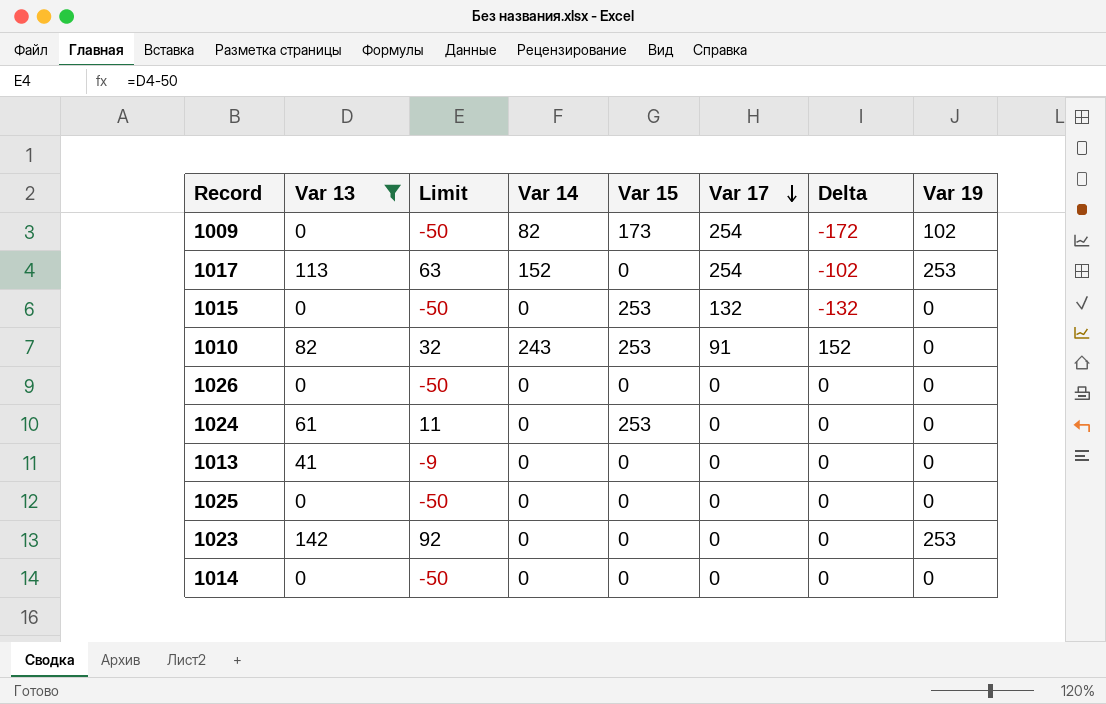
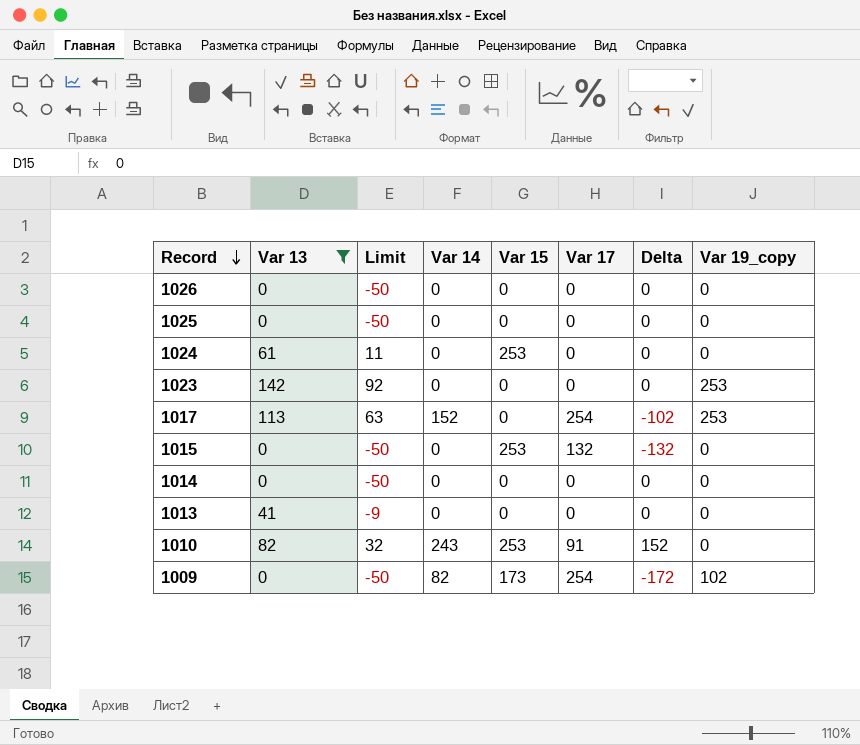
row order: Var 17 descending -> Record descending
column name: Var 19 -> Var 19_copy

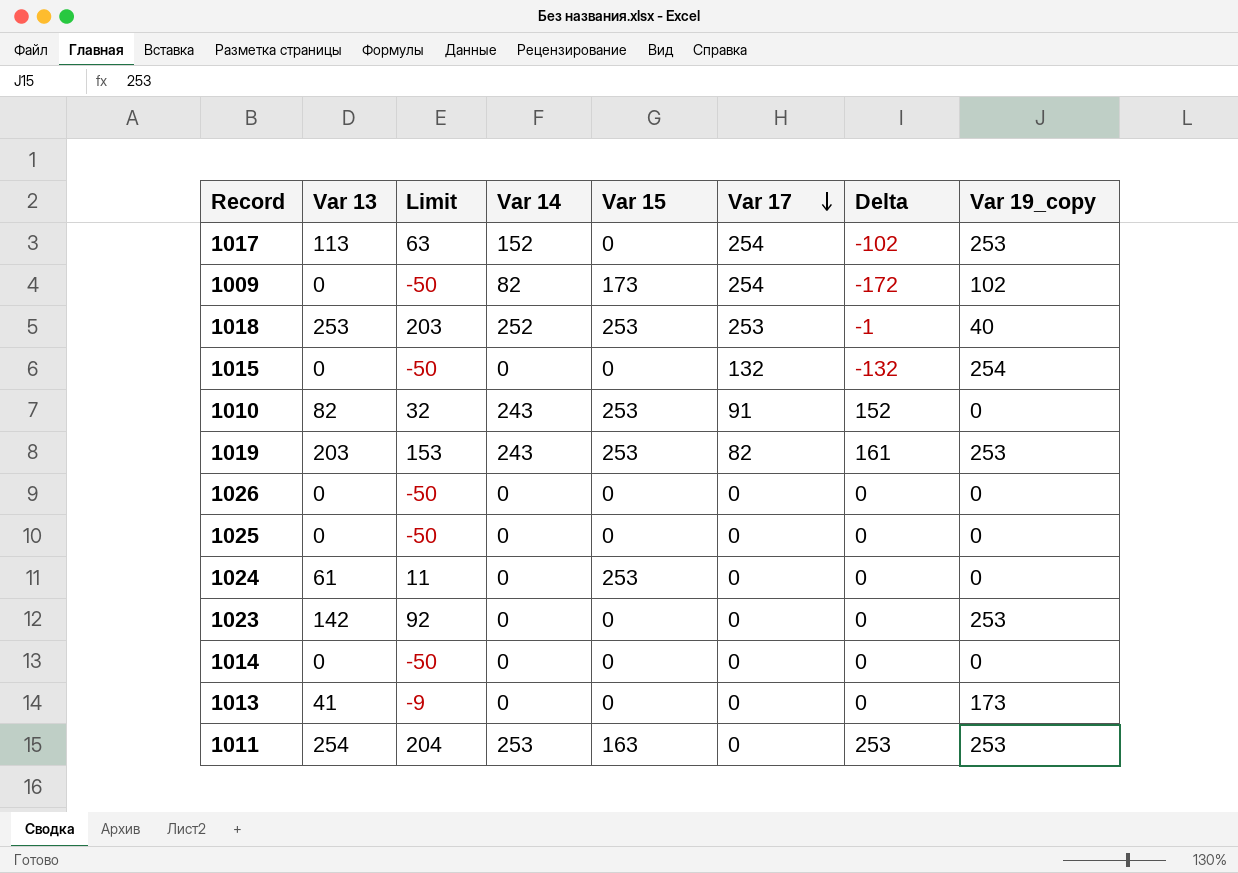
filter: Var 13 <= 142 -> none
row order: Record descending -> Var 17 descending
1015 | Var 15: 253 -> 0
1015 | Var 19_copy: 0 -> 254
1013 | Var 19_copy: 0 -> 173

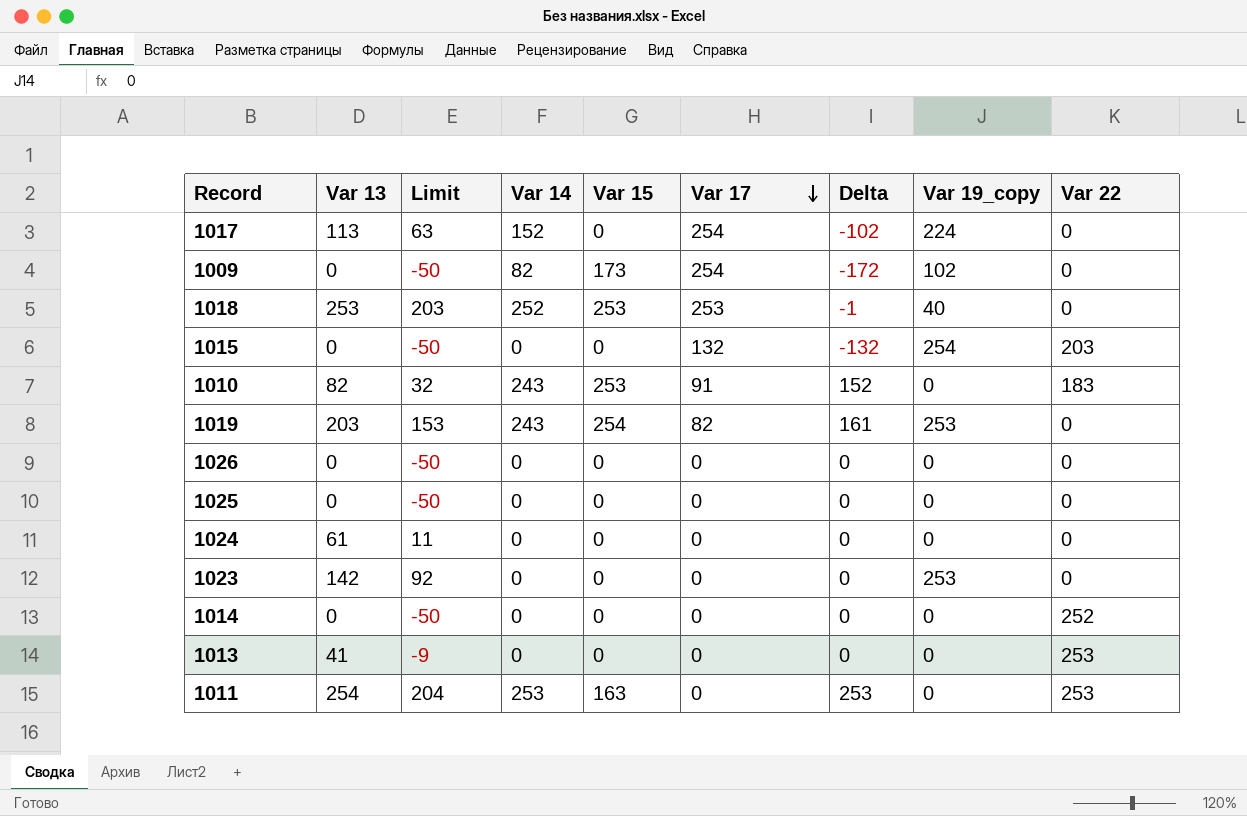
column Var 22 | position: none -> 9
1017 | Var 19_copy: 253 -> 224
1019 | Var 15: 253 -> 254
1024 | Var 15: 253 -> 0
1013 | Var 19_copy: 173 -> 0
1011 | Var 19_copy: 253 -> 0

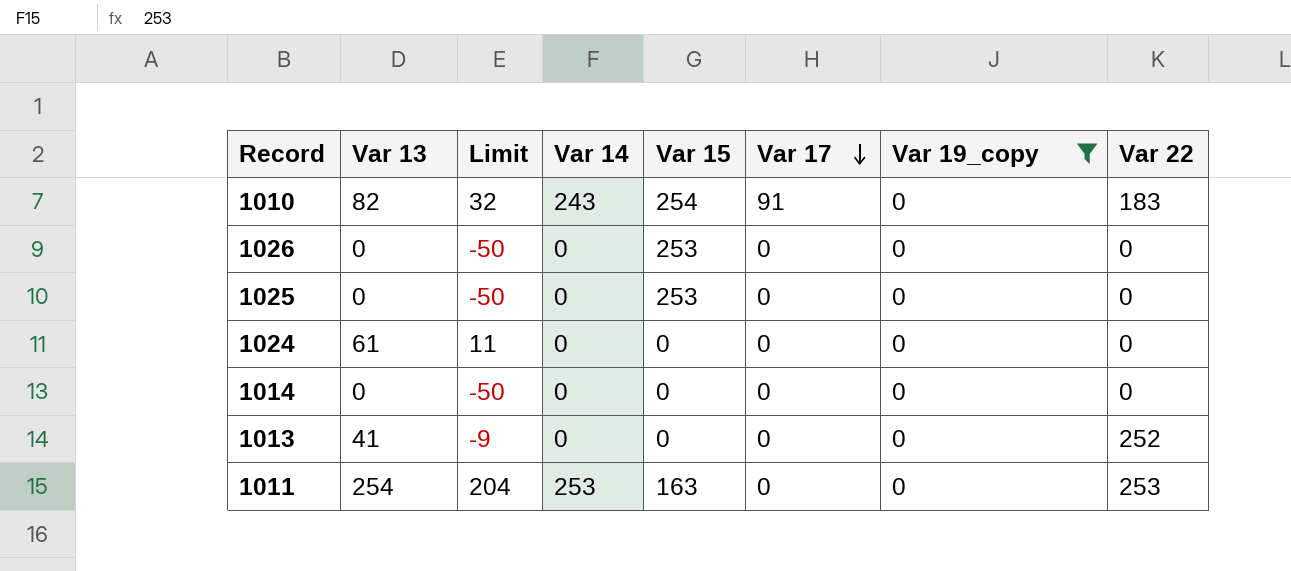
filter: none -> Var 19_copy = 0
column Delta | formula: [Var 14] - [Var 17] -> none
1010 | Var 15: 253 -> 254
1026 | Var 15: 0 -> 253
1025 | Var 15: 0 -> 253
1014 | Var 22: 252 -> 0
1013 | Var 22: 253 -> 252

